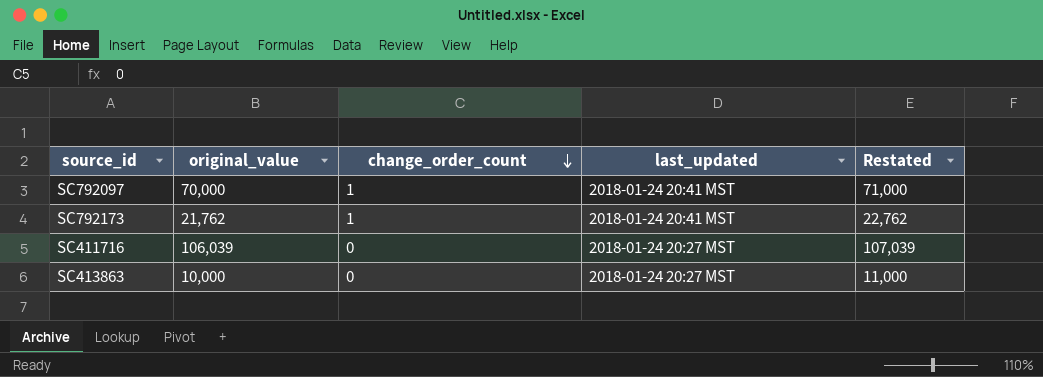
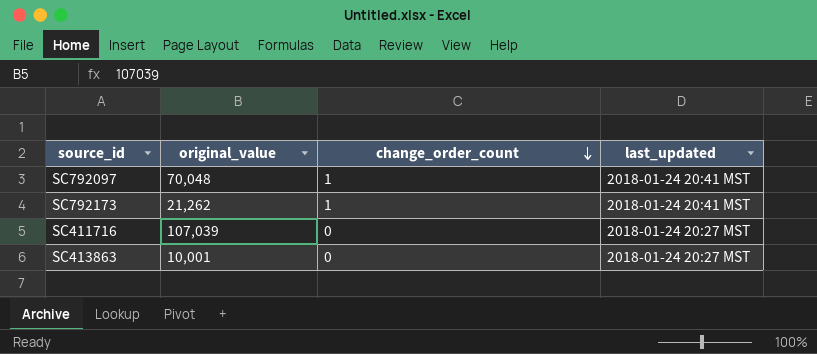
column Restated | formula: [original_value] + 1000 -> none
SC792097 | original_value: 70,000 -> 70,048
SC792173 | original_value: 21,762 -> 21,262
SC411716 | original_value: 106,039 -> 107,039
SC413863 | original_value: 10,000 -> 10,001

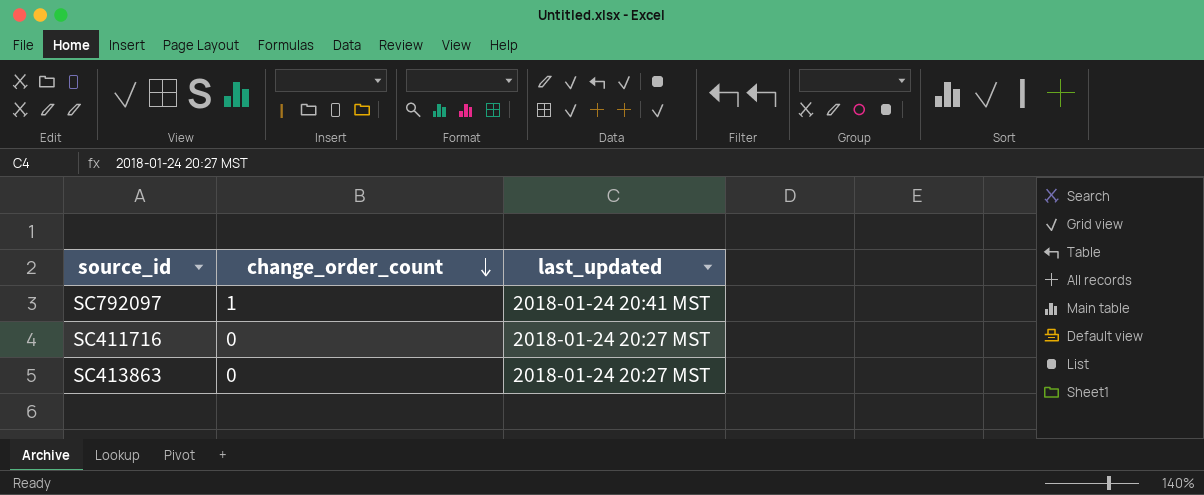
column original_value | position: 2 -> none
row SC792173: 21,262 | 1 | 2018-01-24 20:41 MST -> none

